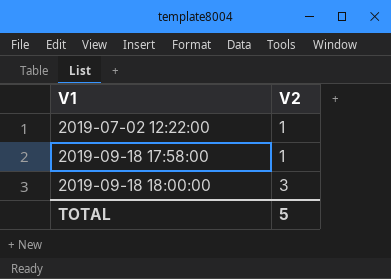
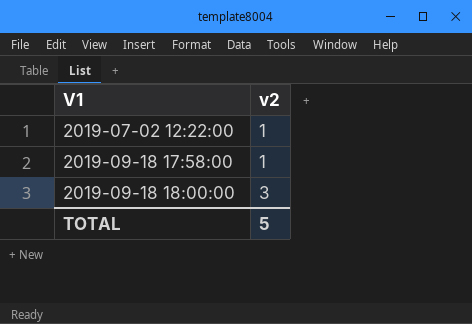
column name: V2 -> v2

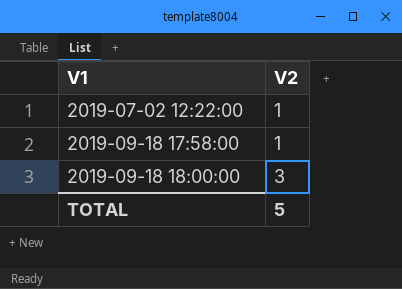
column name: v2 -> V2

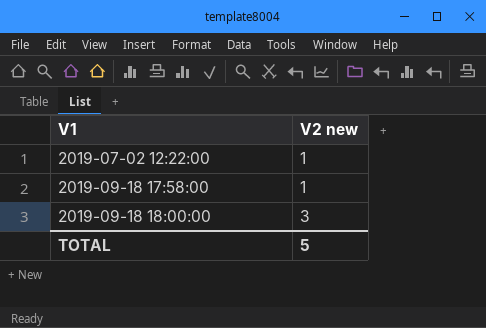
column name: V2 -> V2 new

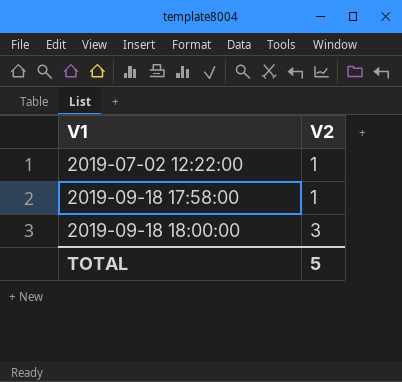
column name: V2 new -> V2

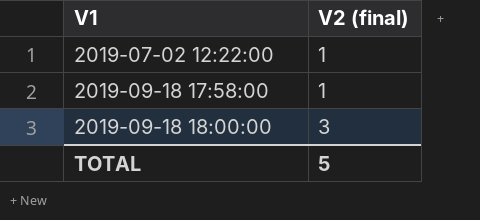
column name: V2 -> V2 (final)

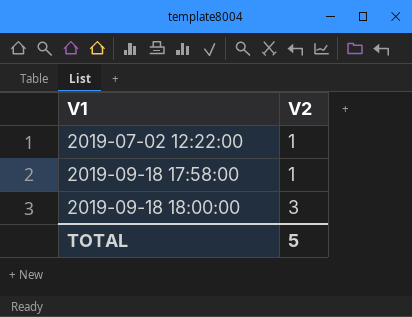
column name: V2 (final) -> V2

